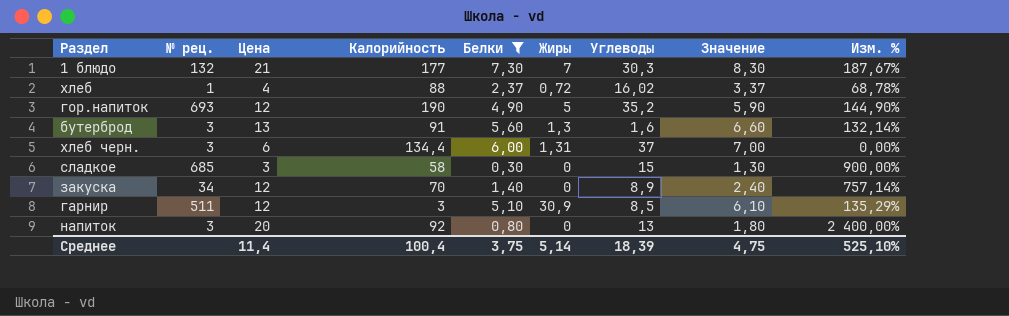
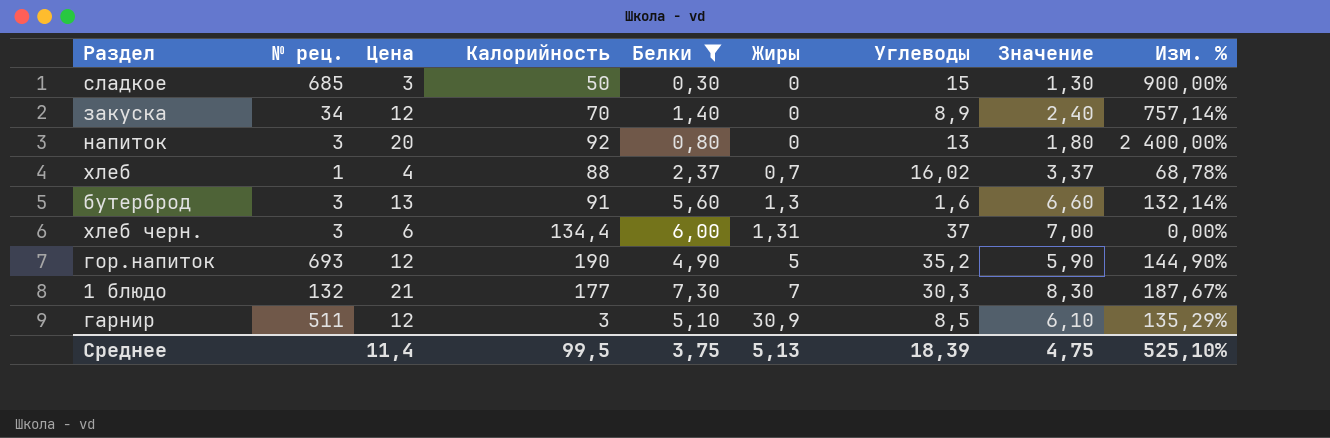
row order: none -> Жиры ascending
сладкое | Калорийность: 58 -> 50
хлеб | Жиры: 0,72 -> 0,7
Среднее | Калорийность: 100,4 -> 99,5
Среднее | Жиры: 5,14 -> 5,13

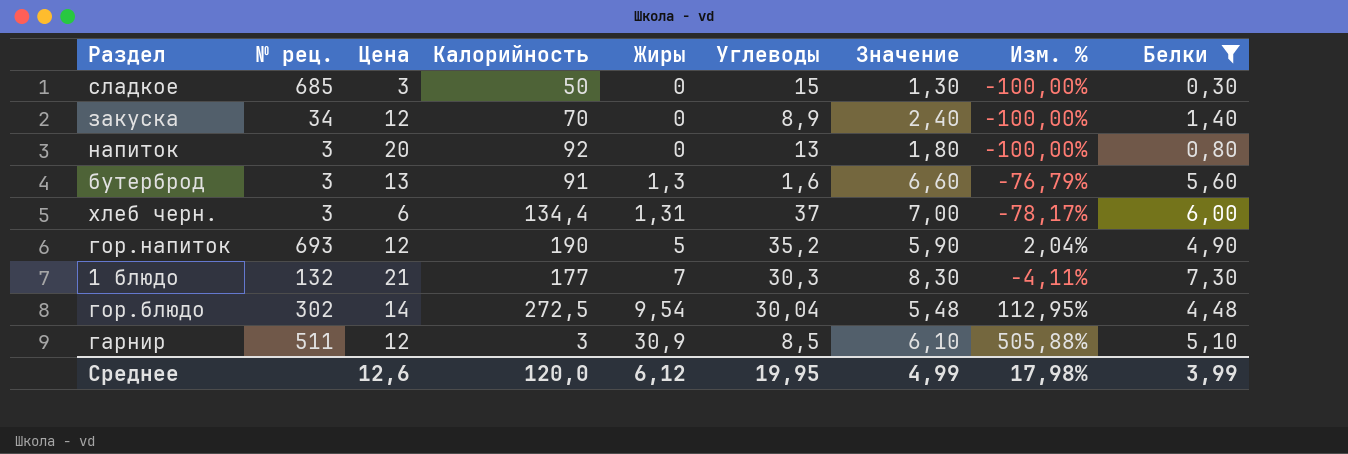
column Изм. % | formula: ([Цена] - [Белки]) / [Белки] -> ([Жиры] - [Белки]) / [Белки]
column Белки | position: 5 -> 9
row хлеб: 1 | 4 | 88 | 2,37 | 0,7 | 16,02 | 3,37 | 68,78% -> none
row гор.блюдо: none -> 302 | 14 | 272,5 | 9,54 | 30,04 | 5,48 | 112,95% | 4,48
Среднее | Цена: 11,4 -> 12,6
Среднее | Калорийность: 99,5 -> 120,0
Среднее | Жиры: 5,13 -> 6,12
Среднее | Углеводы: 18,39 -> 19,95
Среднее | Значение: 4,75 -> 4,99
Среднее | Изм. %: 525,10% -> 17,98%
Среднее | Белки: 3,75 -> 3,99

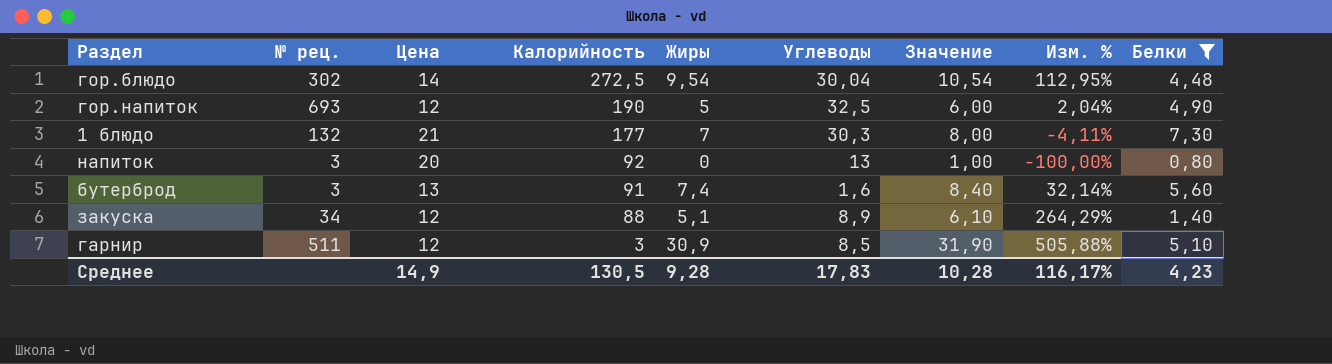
row order: Жиры ascending -> Калорийность descending
column Значение | formula: [Белки] + 1 -> [Жиры] + 1
row сладкое: 685 | 3 | 50 | 0 | 15 | 1,30 | -100,00% | 0,30 -> none
row хлеб черн.: 3 | 6 | 134,4 | 1,31 | 37 | 7,00 | -78,17% | 6,00 -> none
гор.напиток | Углеводы: 35,2 -> 32,5
бутерброд | Жиры: 1,3 -> 7,4
бутерброд | Изм. %: -76,79% -> 32,14%
закуска | Калорийность: 70 -> 88
закуска | Жиры: 0 -> 5,1
закуска | Изм. %: -100,00% -> 264,29%
Среднее | Цена: 12,6 -> 14,9
Среднее | Калорийность: 120,0 -> 130,5
Среднее | Жиры: 6,12 -> 9,28
Среднее | Углеводы: 19,95 -> 17,83
Среднее | Значение: 4,99 -> 10,28
Среднее | Изм. %: 17,98% -> 116,17%
Среднее | Белки: 3,99 -> 4,23

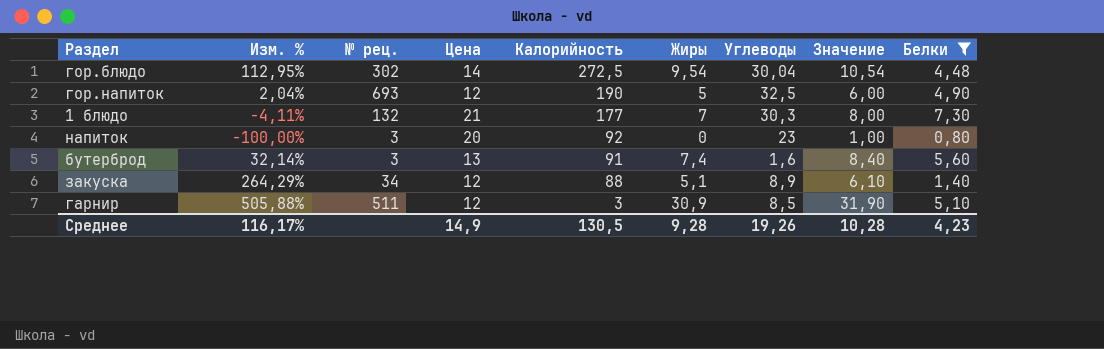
column Изм. % | position: 8 -> 2
напиток | Углеводы: 13 -> 23
Среднее | Углеводы: 17,83 -> 19,26

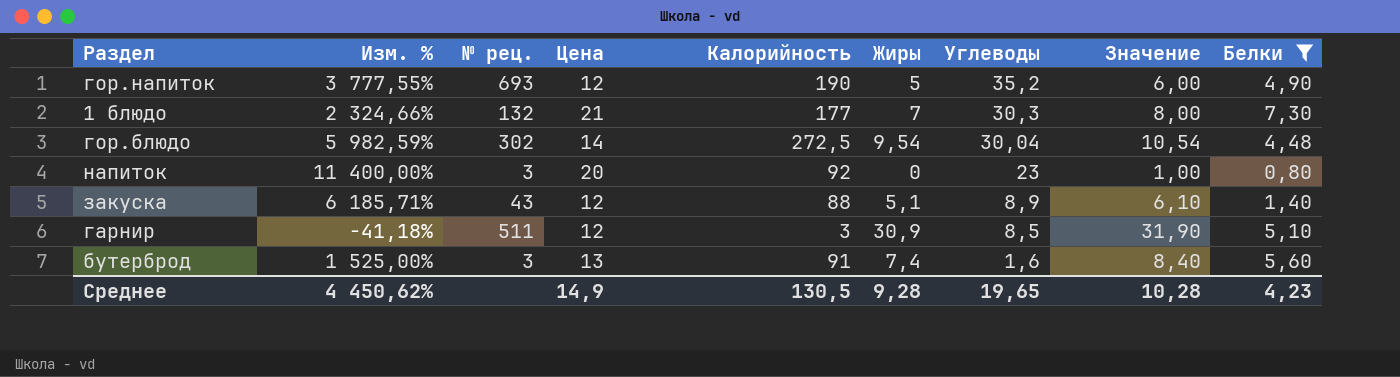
row order: Калорийность descending -> Углеводы descending
column Изм. % | formula: ([Жиры] - [Белки]) / [Белки] -> ([Калорийность] - [Белки]) / [Белки]
гор.напиток | Углеводы: 32,5 -> 35,2
закуска | № рец.: 34 -> 43
Среднее | Изм. %: 116,17% -> 4 450,62%
Среднее | Углеводы: 19,26 -> 19,65

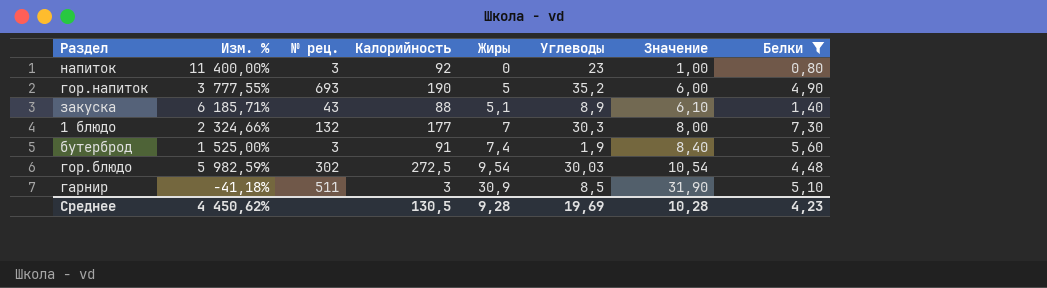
row order: Углеводы descending -> Жиры ascending
column Цена | position: 4 -> none
бутерброд | Углеводы: 1,6 -> 1,9
гор.блюдо | Углеводы: 30,04 -> 30,03
Среднее | Углеводы: 19,65 -> 19,69

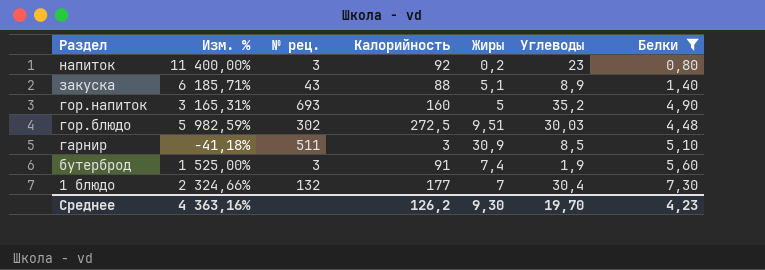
row order: Жиры ascending -> Раздел descending
column Значение | formula: [Жиры] + 1 -> none
напиток | Жиры: 0 -> 0,2
гор.напиток | Изм. %: 3 777,55% -> 3 165,31%
гор.напиток | Калорийность: 190 -> 160
гор.блюдо | Жиры: 9,54 -> 9,51
1 блюдо | Углеводы: 30,3 -> 30,4
Среднее | Изм. %: 4 450,62% -> 4 363,16%
Среднее | Калорийность: 130,5 -> 126,2
Среднее | Жиры: 9,28 -> 9,30
Среднее | Углеводы: 19,69 -> 19,70

